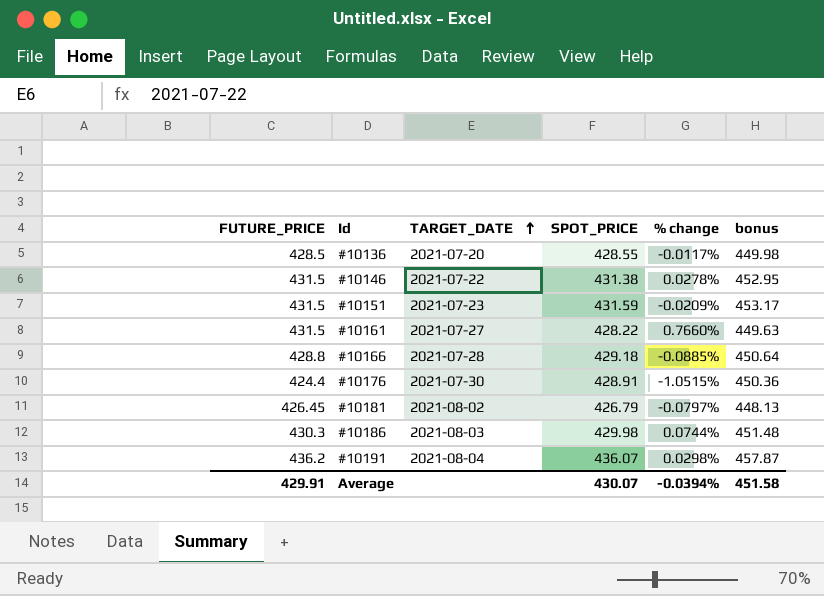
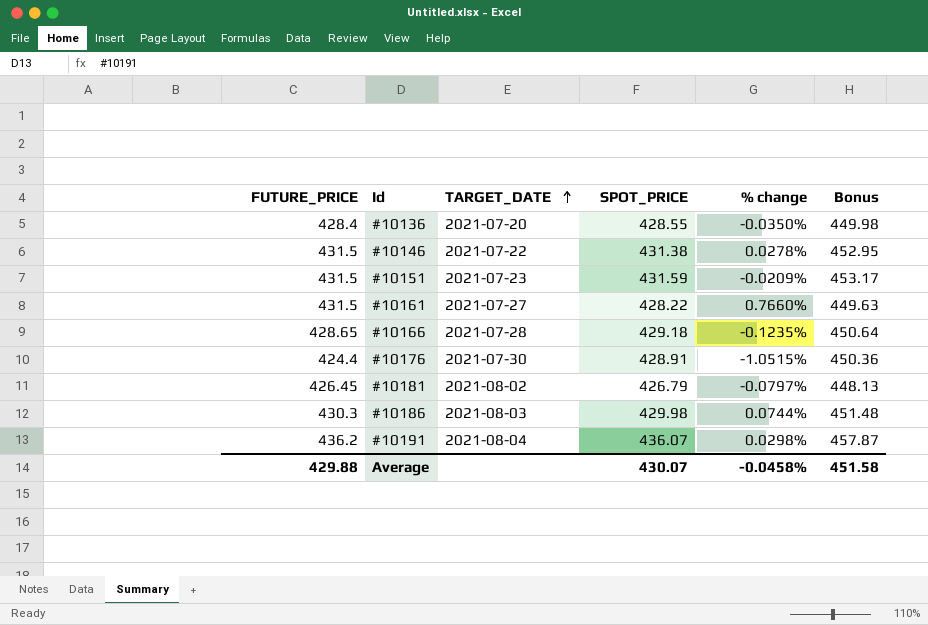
column name: bonus -> Bonus
#10136 | FUTURE_PRICE: 428.5 -> 428.4
#10136 | % change: -0.0117% -> -0.0350%
#10166 | FUTURE_PRICE: 428.8 -> 428.65
#10166 | % change: -0.0885% -> -0.1235%
Average | FUTURE_PRICE: 429.91 -> 429.88
Average | % change: -0.0394% -> -0.0458%

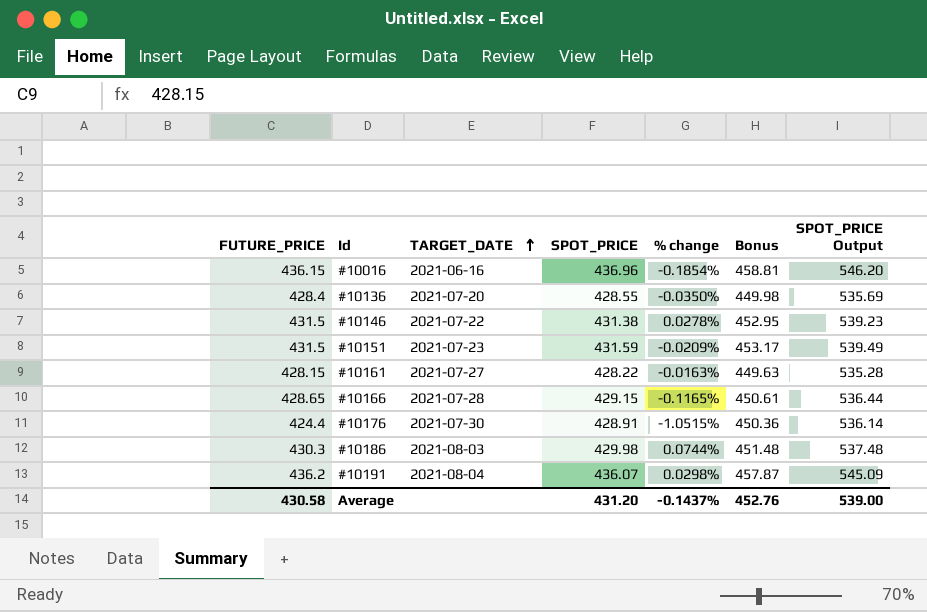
column SPOT_PRICE Output | formula: none -> [SPOT_PRICE] * 1.25
row #10181: 426.45 | 2021-08-02 | 426.79 | -0.0797% | 448.13 -> none
row #10016: none -> 436.15 | 2021-06-16 | 436.96 | -0.1854% | 458.81 | 546.20
#10161 | FUTURE_PRICE: 431.5 -> 428.15
#10161 | % change: 0.7660% -> -0.0163%
#10166 | SPOT_PRICE: 429.18 -> 429.15
#10166 | % change: -0.1235% -> -0.1165%
#10166 | Bonus: 450.64 -> 450.61
Average | FUTURE_PRICE: 429.88 -> 430.58
Average | SPOT_PRICE: 430.07 -> 431.20
Average | % change: -0.0458% -> -0.1437%
Average | Bonus: 451.58 -> 452.76

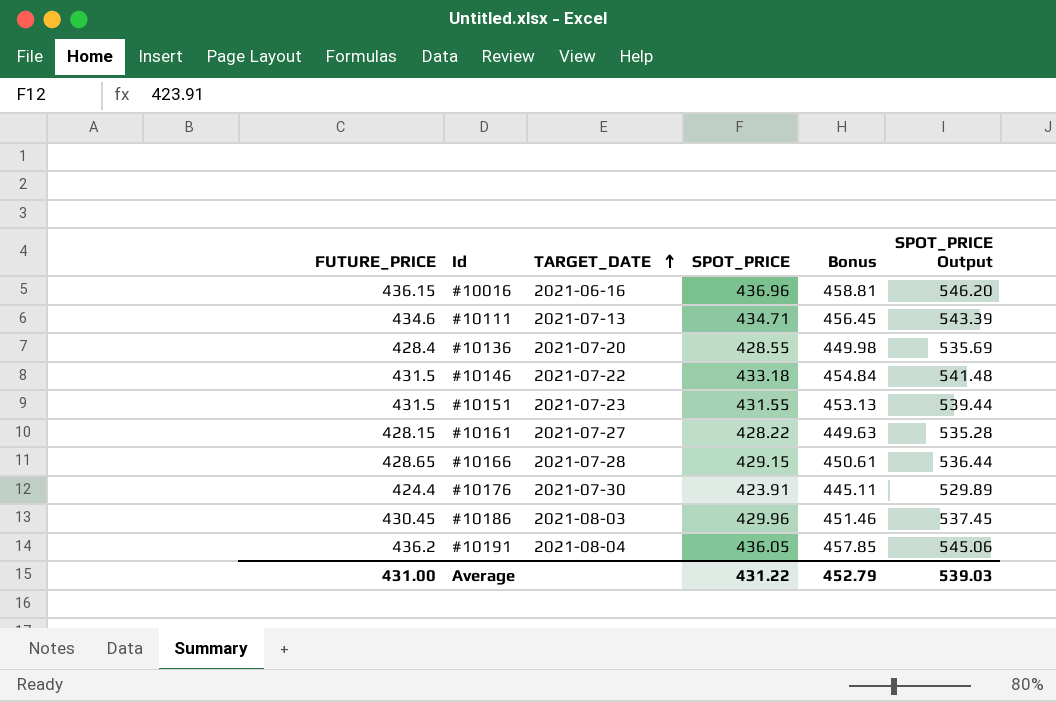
column % change | formula: ([FUTURE_PRICE] - [SPOT_PRICE]) / [SPOT_PRICE] -> none
row #10111: none -> 434.6 | 2021-07-13 | 434.71 | 456.45 | 543.39
#10146 | SPOT_PRICE: 431.38 -> 433.18
#10146 | Bonus: 452.95 -> 454.84
#10146 | SPOT_PRICE Output: 539.23 -> 541.48
#10151 | SPOT_PRICE: 431.59 -> 431.55
#10151 | Bonus: 453.17 -> 453.13
#10151 | SPOT_PRICE Output: 539.49 -> 539.44
#10176 | SPOT_PRICE: 428.91 -> 423.91
#10176 | Bonus: 450.36 -> 445.11
#10176 | SPOT_PRICE Output: 536.14 -> 529.89
#10186 | FUTURE_PRICE: 430.3 -> 430.45
#10186 | SPOT_PRICE: 429.98 -> 429.96
#10186 | Bonus: 451.48 -> 451.46
#10186 | SPOT_PRICE Output: 537.48 -> 537.45
#10191 | SPOT_PRICE: 436.07 -> 436.05
#10191 | Bonus: 457.87 -> 457.85
#10191 | SPOT_PRICE Output: 545.09 -> 545.06
Average | FUTURE_PRICE: 430.58 -> 431.00
Average | SPOT_PRICE: 431.20 -> 431.22
Average | Bonus: 452.76 -> 452.79
Average | SPOT_PRICE Output: 539.00 -> 539.03

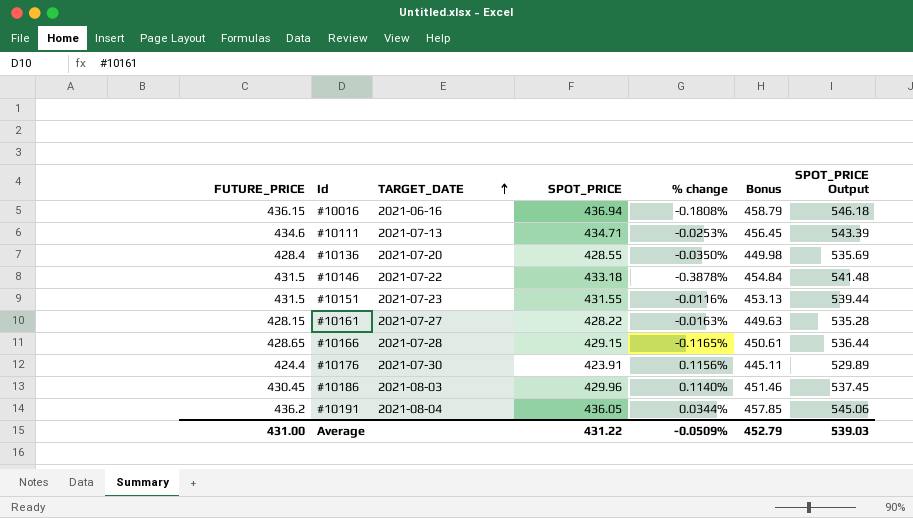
column % change | formula: none -> ([FUTURE_PRICE] - [SPOT_PRICE]) / [SPOT_PRICE]
#10016 | SPOT_PRICE: 436.96 -> 436.94
#10016 | Bonus: 458.81 -> 458.79
#10016 | SPOT_PRICE Output: 546.20 -> 546.18

